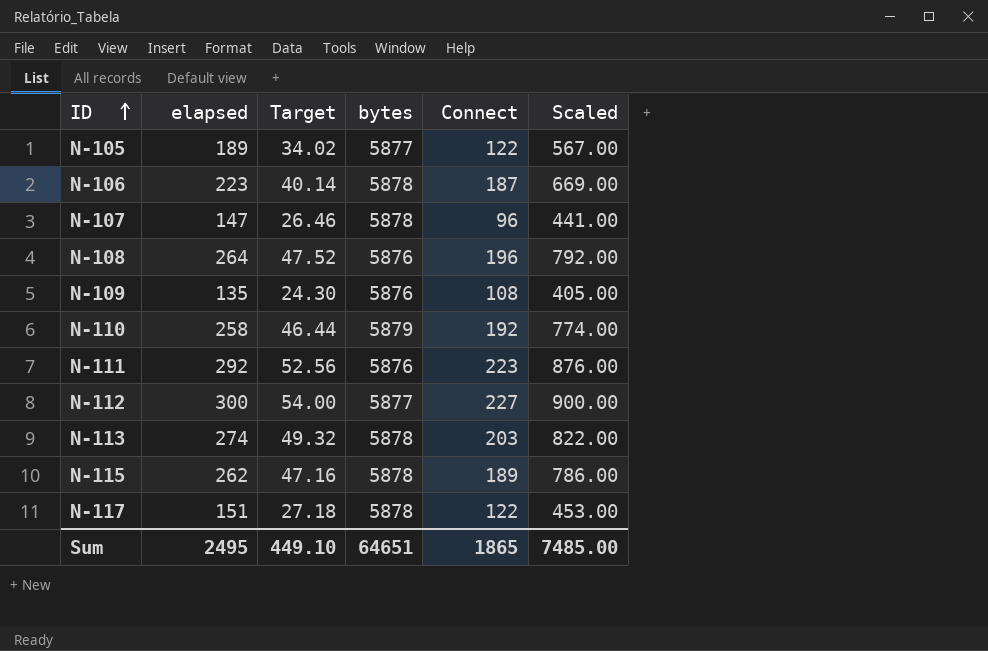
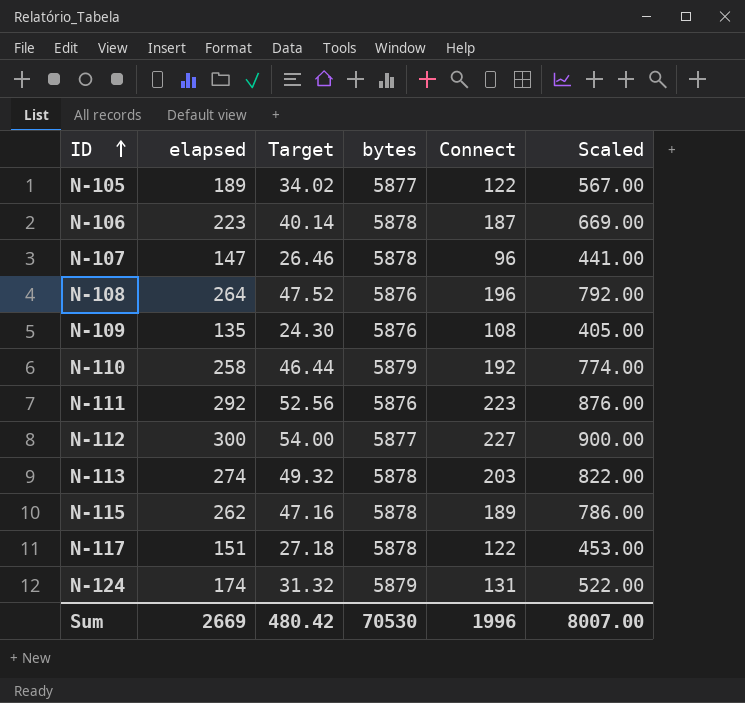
row N-124: none -> 174 | 31.32 | 5879 | 131 | 522.00
Sum | elapsed: 2495 -> 2669
Sum | Target: 449.10 -> 480.42
Sum | bytes: 64651 -> 70530
Sum | Connect: 1865 -> 1996
Sum | Scaled: 7485.00 -> 8007.00

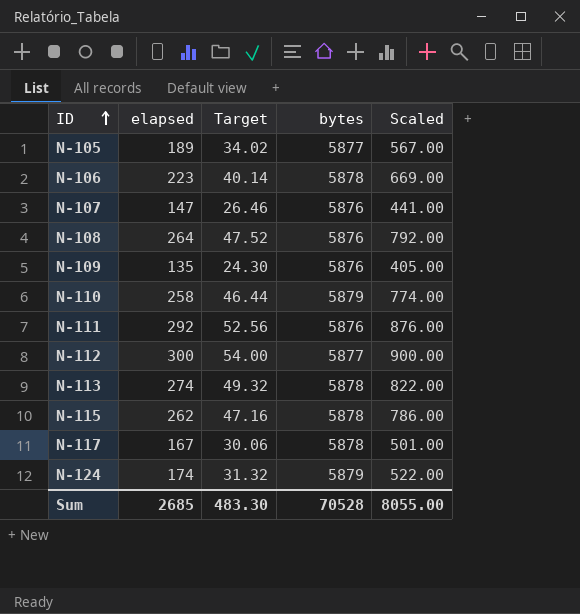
column Connect | position: 5 -> none
N-107 | bytes: 5878 -> 5876
N-117 | elapsed: 151 -> 167
N-117 | Target: 27.18 -> 30.06
N-117 | Scaled: 453.00 -> 501.00
Sum | elapsed: 2669 -> 2685
Sum | Target: 480.42 -> 483.30
Sum | bytes: 70530 -> 70528
Sum | Scaled: 8007.00 -> 8055.00

